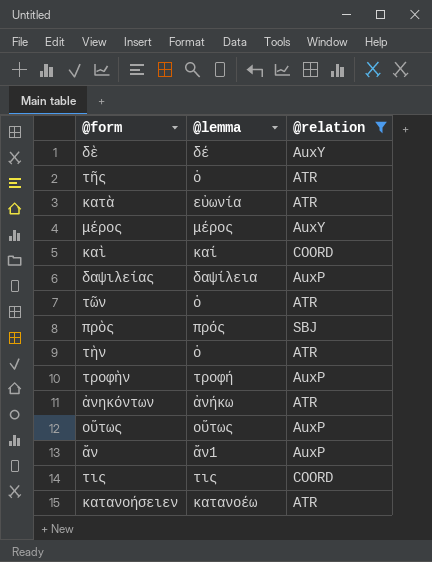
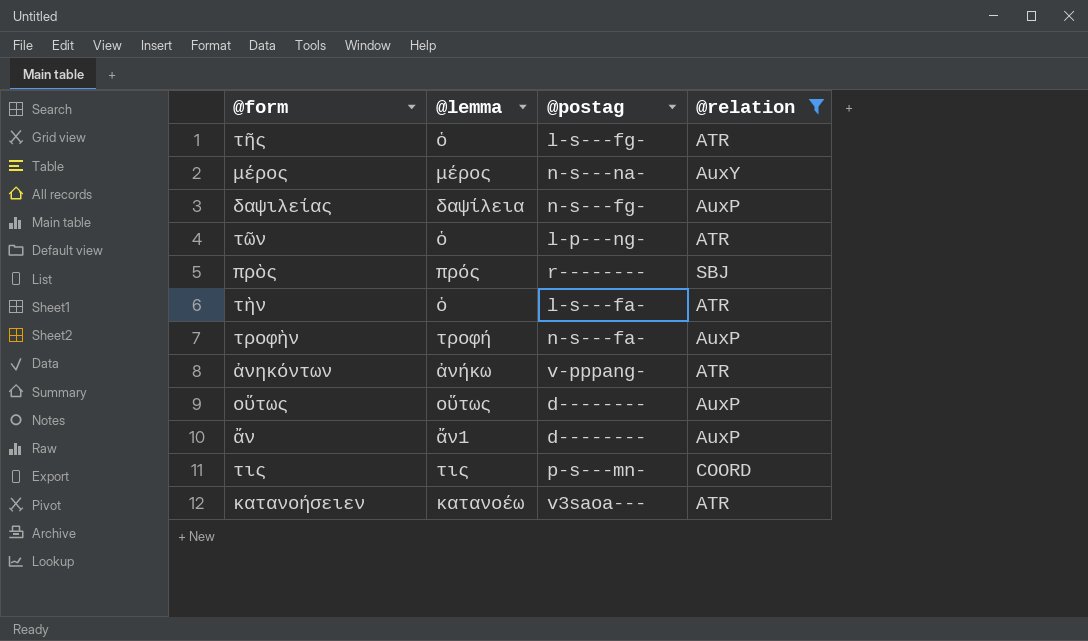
column @postag | position: none -> 3
row δὲ: δέ | AuxY -> none
row κατὰ: εὐωνία | ATR -> none
row καὶ: καί | COORD -> none

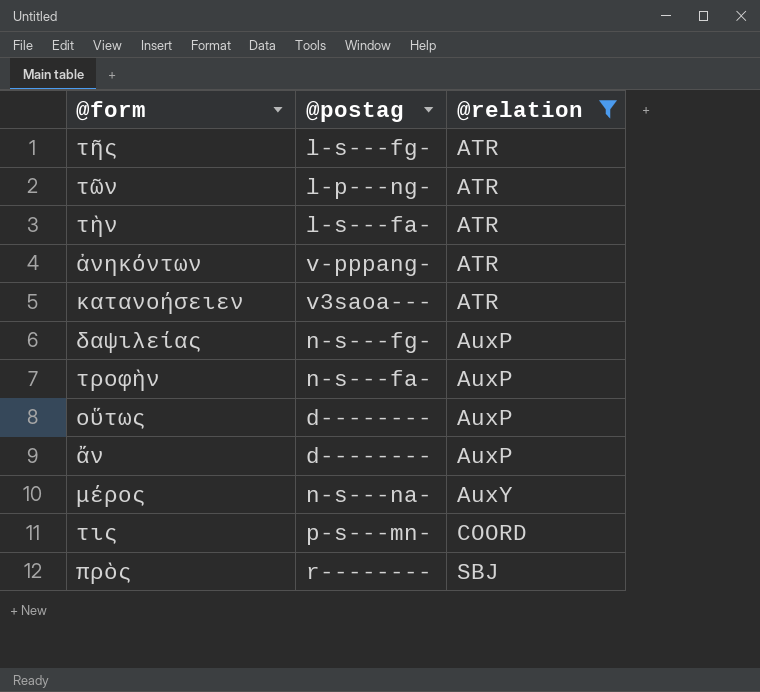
row order: none -> @relation ascending
column @lemma | position: 2 -> none

